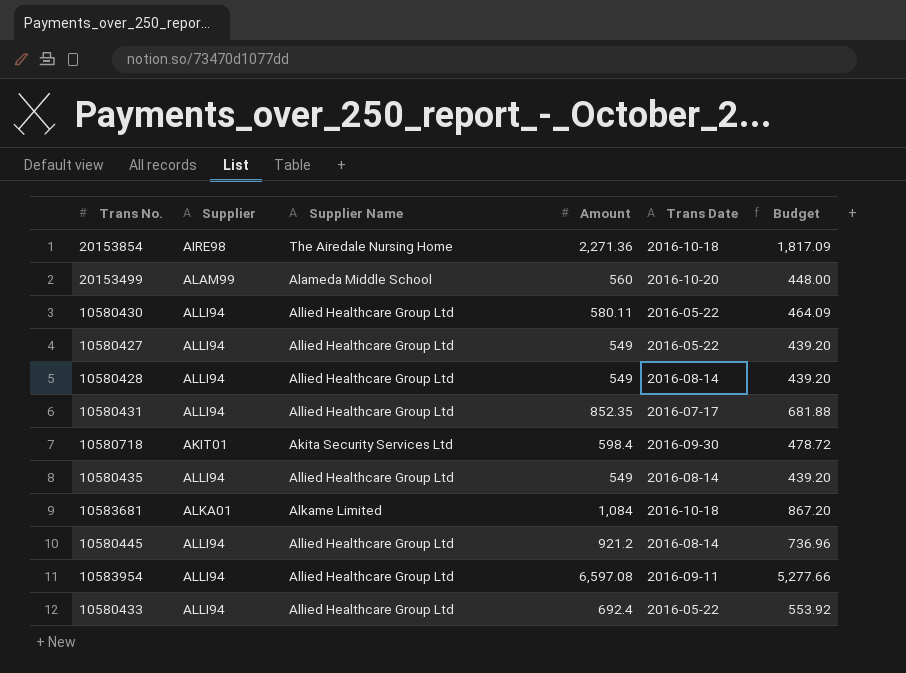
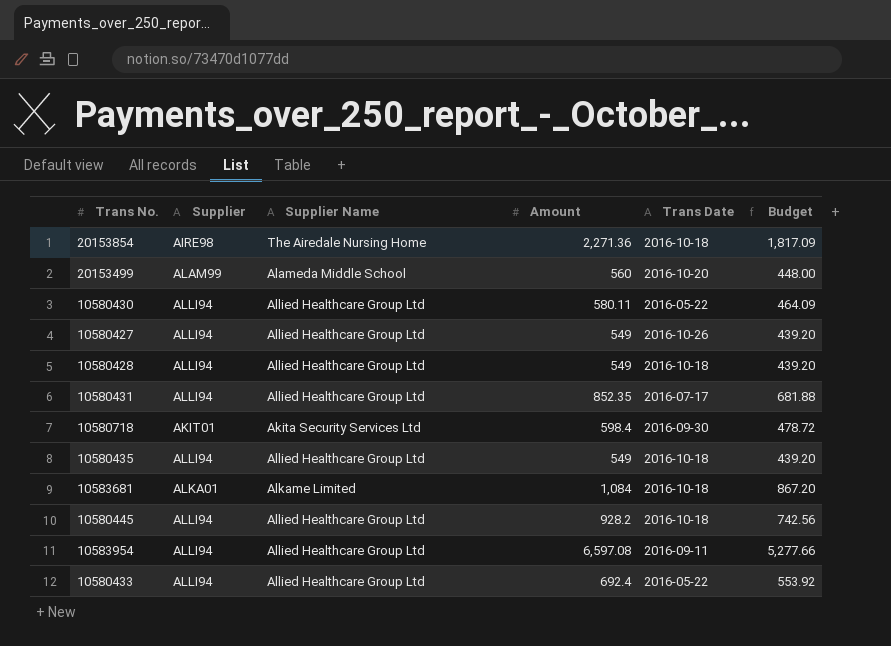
10580427 | Trans Date: 2016-05-22 -> 2016-10-26
10580428 | Trans Date: 2016-08-14 -> 2016-10-18
10580435 | Trans Date: 2016-08-14 -> 2016-10-18
10580445 | Amount: 921.2 -> 928.2
10580445 | Trans Date: 2016-08-14 -> 2016-10-18
10580445 | Budget: 736.96 -> 742.56

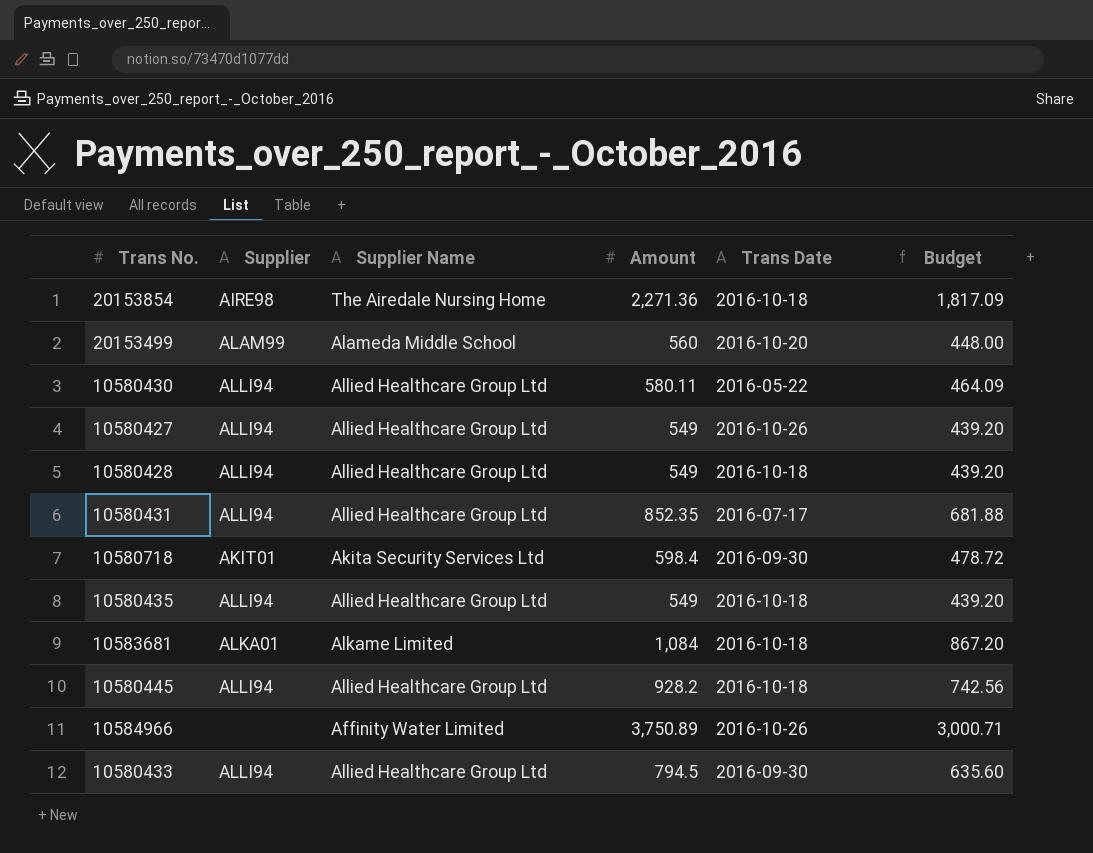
row 10583954: ALLI94 | Allied Healthcare Group Ltd | 6,597.08 | 2016-09-11 | 5,277.66 -> none
row 10584966: none -> none | Affinity Water Limited | 3,750.89 | 2016-10-26 | 3,000.71
10580433 | Amount: 692.4 -> 794.5
10580433 | Trans Date: 2016-05-22 -> 2016-09-30
10580433 | Budget: 553.92 -> 635.60

